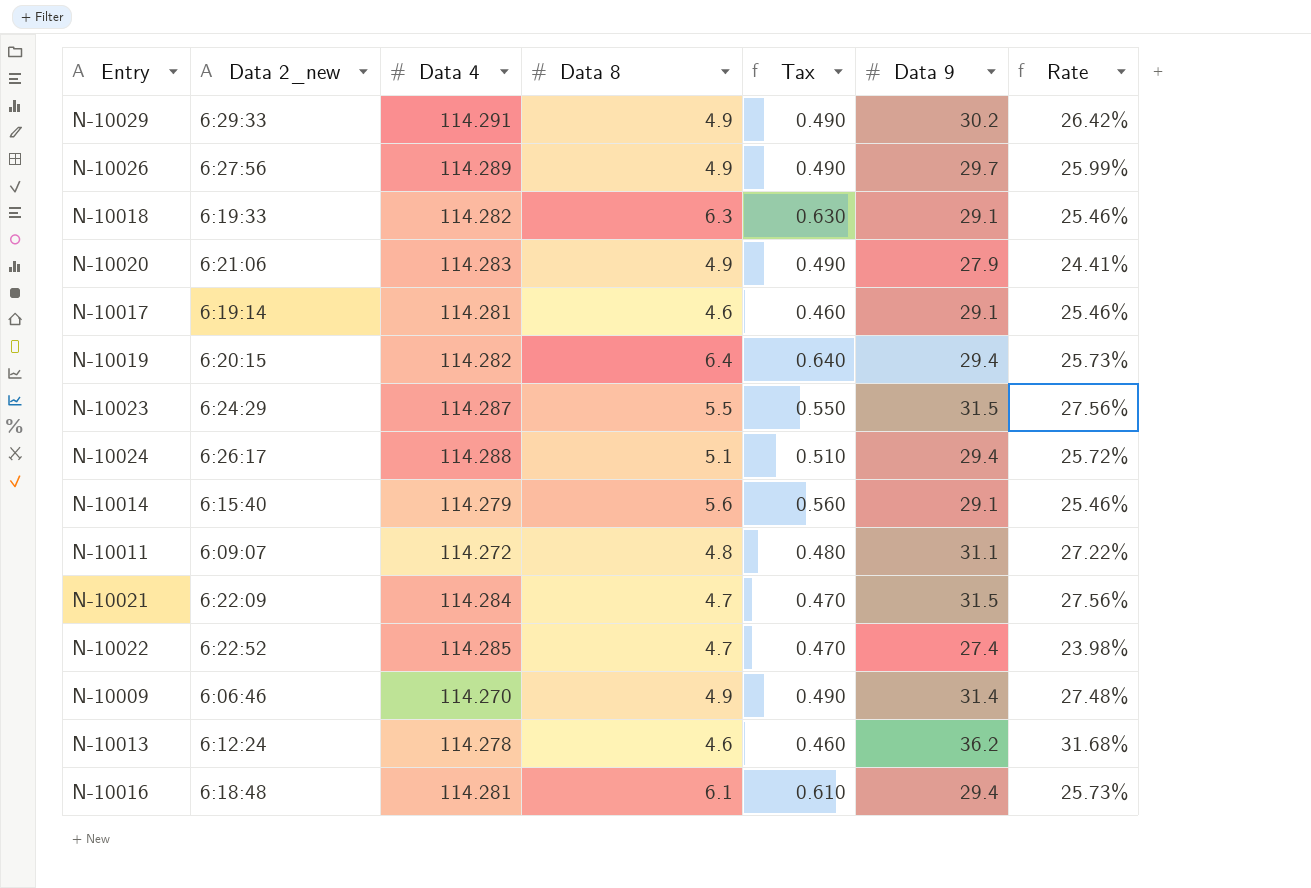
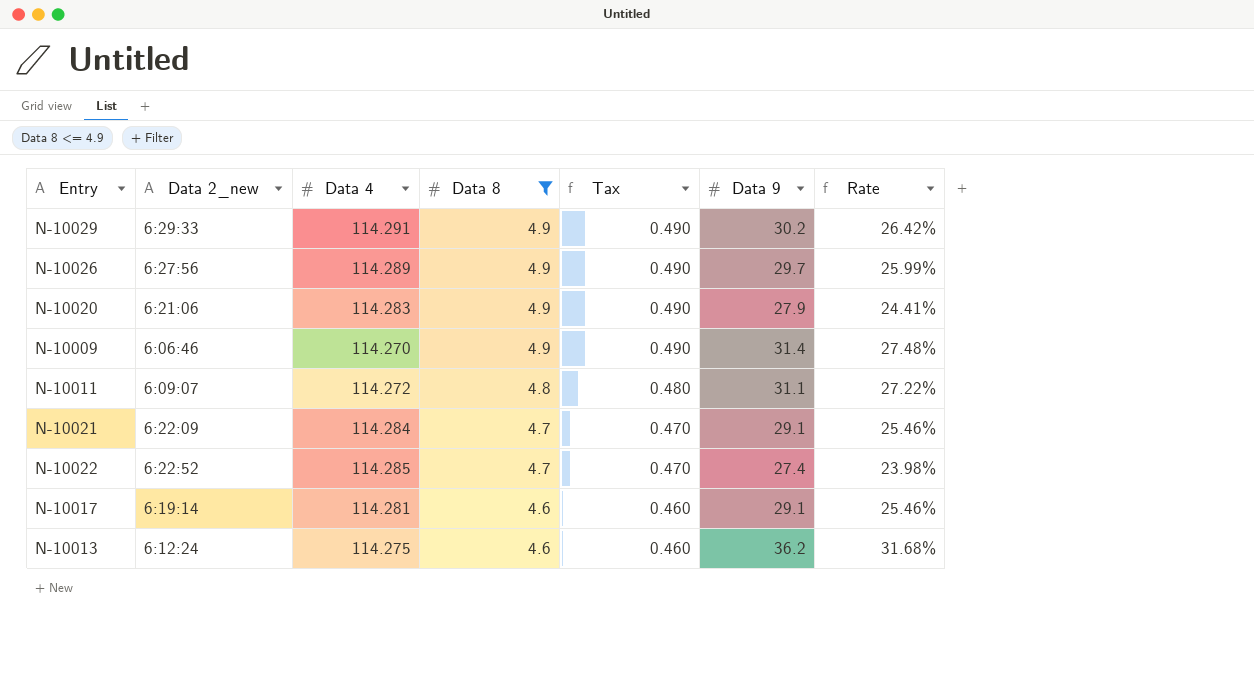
filter: none -> Data 8 <= 4.9
row order: none -> Data 8 descending
N-10021 | Data 9: 31.5 -> 29.1
N-10021 | Rate: 27.56% -> 25.46%
N-10013 | Data 4: 114.278 -> 114.275

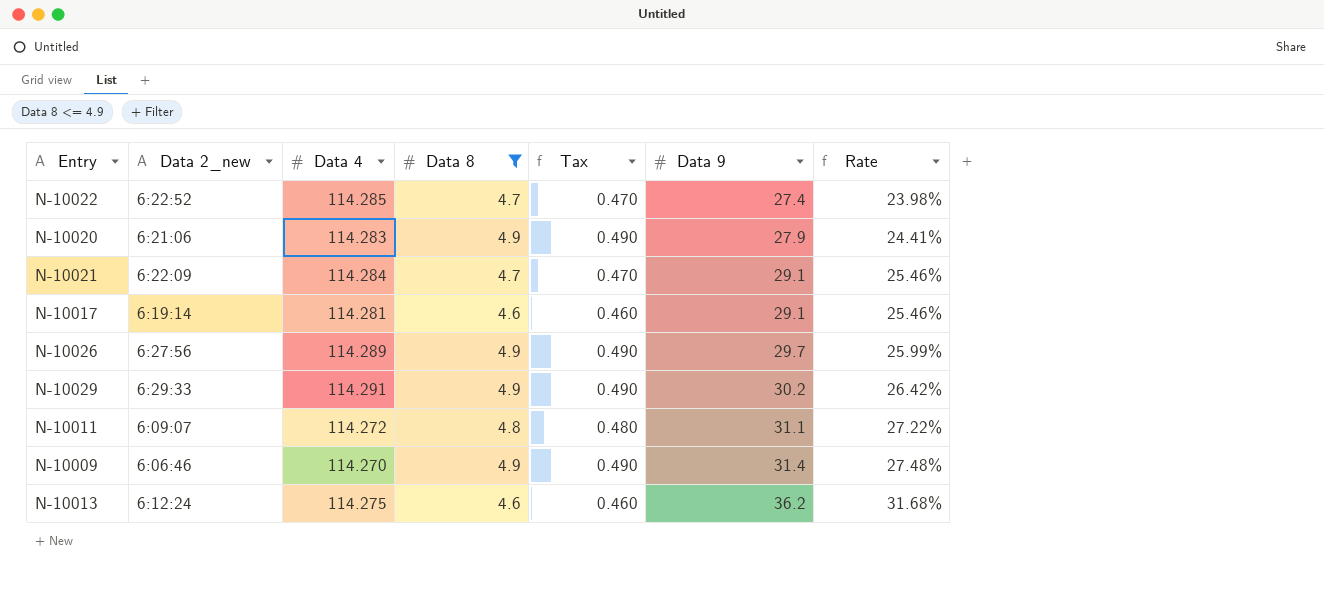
row order: Data 8 descending -> Data 9 ascending

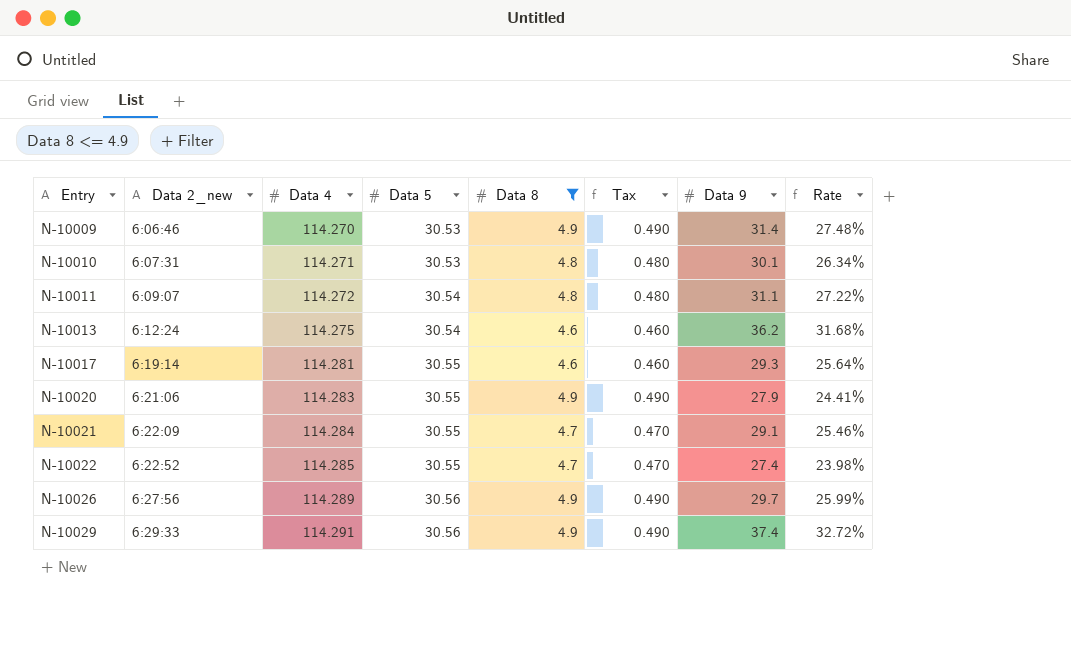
row order: Data 9 ascending -> Entry ascending
column Data 5 | position: none -> 4
row N-10010: none -> 6:07:31 | 114.271 | 30.53 | 4.8 | 0.480 | 30.1 | 26.34%
N-10017 | Data 9: 29.1 -> 29.3
N-10017 | Rate: 25.46% -> 25.64%
N-10029 | Data 9: 30.2 -> 37.4
N-10029 | Rate: 26.42% -> 32.72%

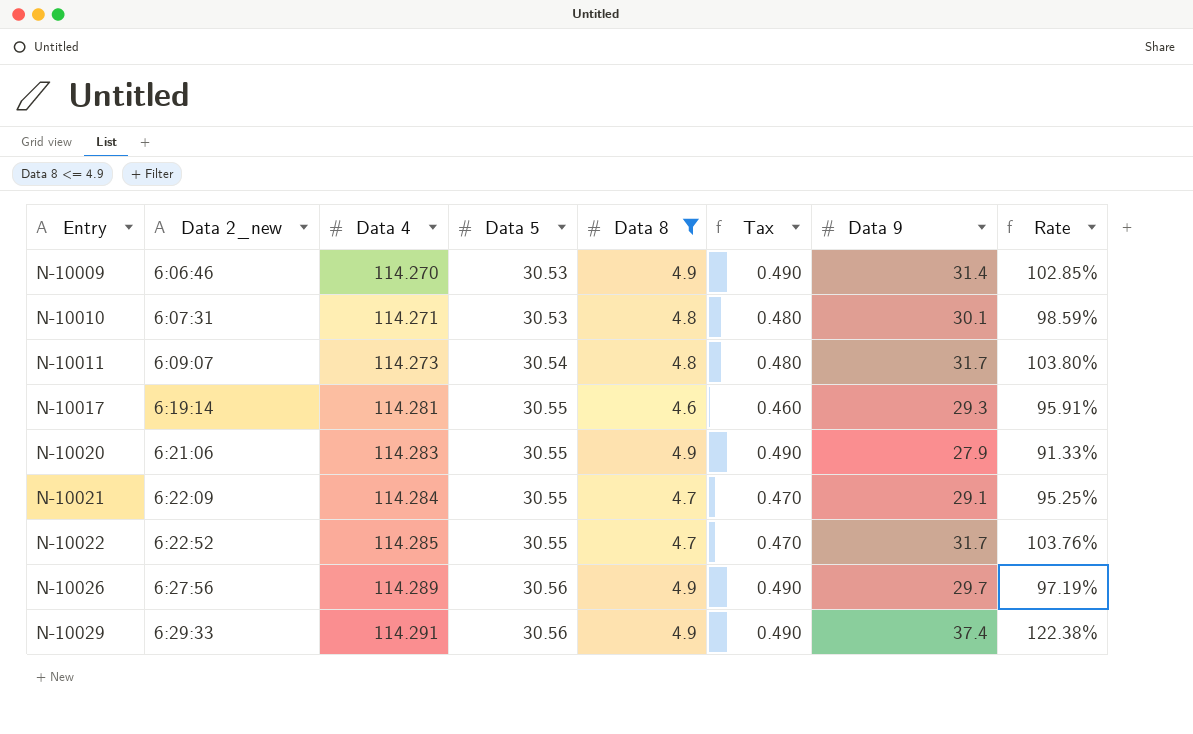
column Rate | formula: [Data 9] / [Data 4] -> [Data 9] / [Data 5]
row N-10013: 6:12:24 | 114.275 | 30.54 | 4.6 | 0.460 | 36.2 | 31.68% -> none
N-10011 | Data 4: 114.272 -> 114.273
N-10011 | Data 9: 31.1 -> 31.7
N-10022 | Data 9: 27.4 -> 31.7

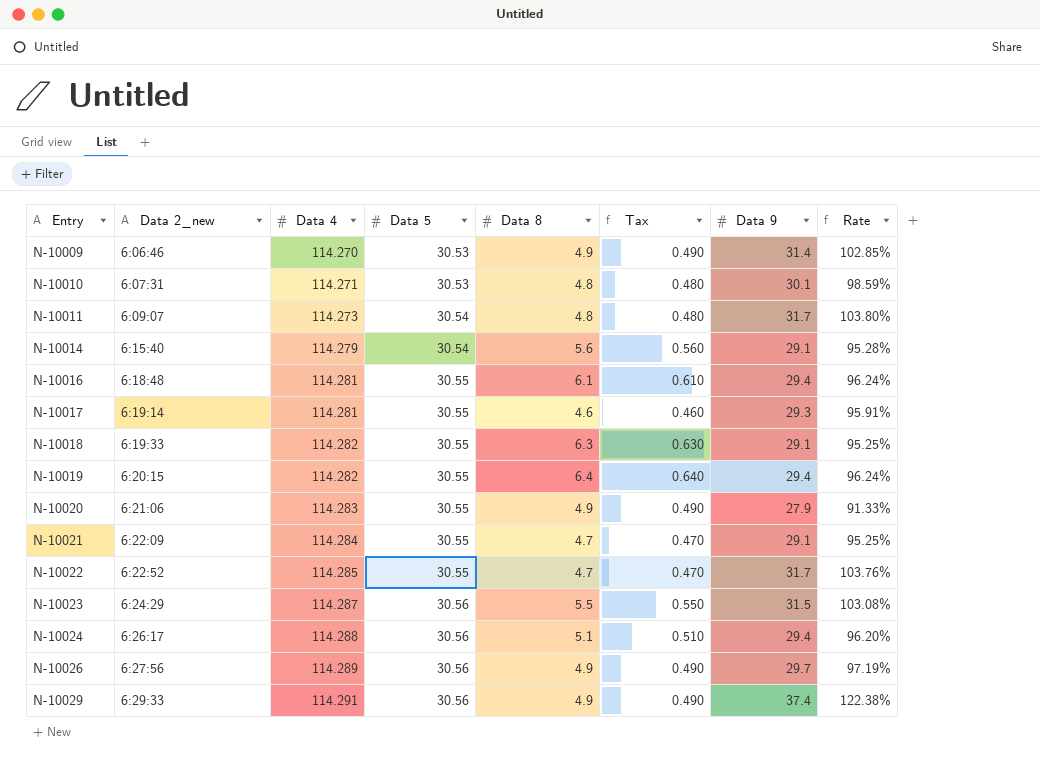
filter: Data 8 <= 4.9 -> none

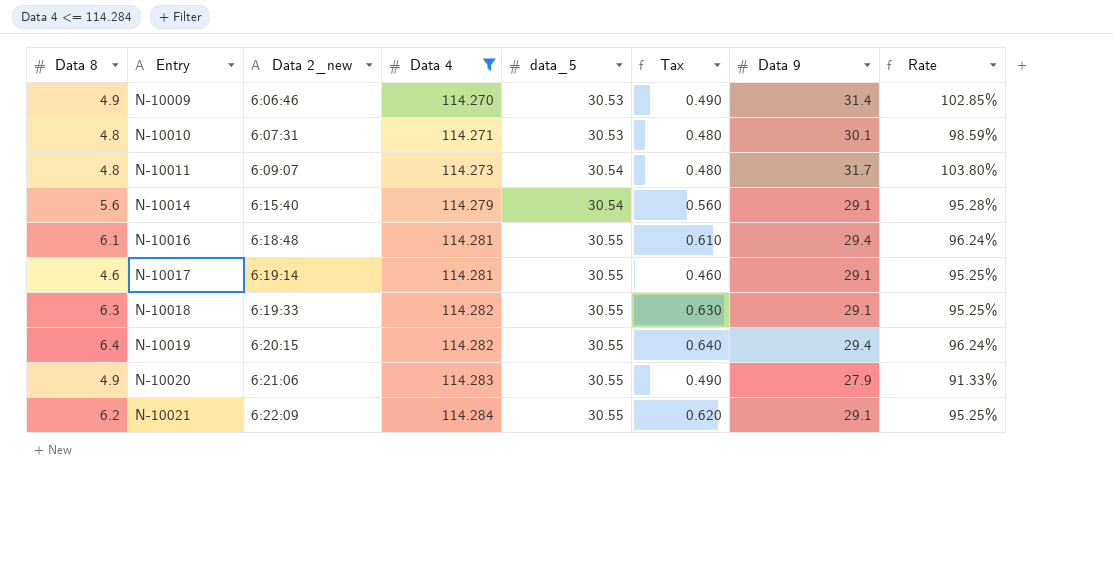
filter: none -> Data 4 <= 114.284
column Data 8 | position: 5 -> 1
column name: Data 5 -> data_5
N-10017 | Data 9: 29.3 -> 29.1
N-10017 | Rate: 95.91% -> 95.25%
N-10021 | Data 8: 4.7 -> 6.2
N-10021 | Tax: 0.470 -> 0.620

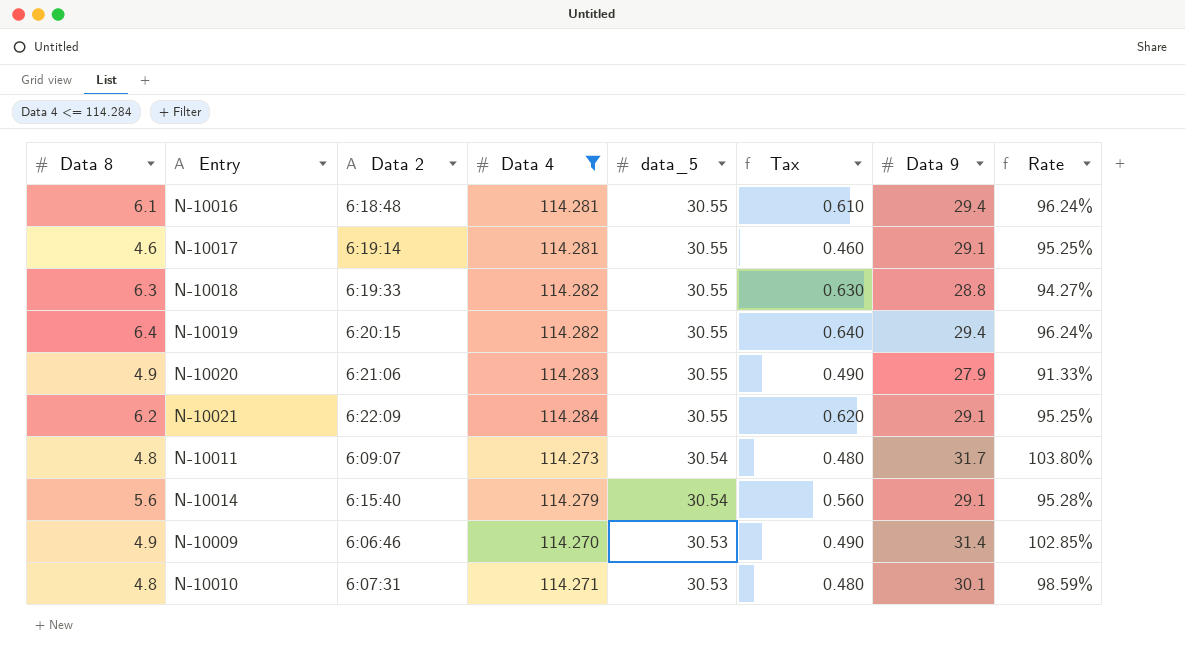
row order: Entry ascending -> data_5 descending
column name: Data 2_new -> Data 2
N-10018 | Data 9: 29.1 -> 28.8
N-10018 | Rate: 95.25% -> 94.27%

